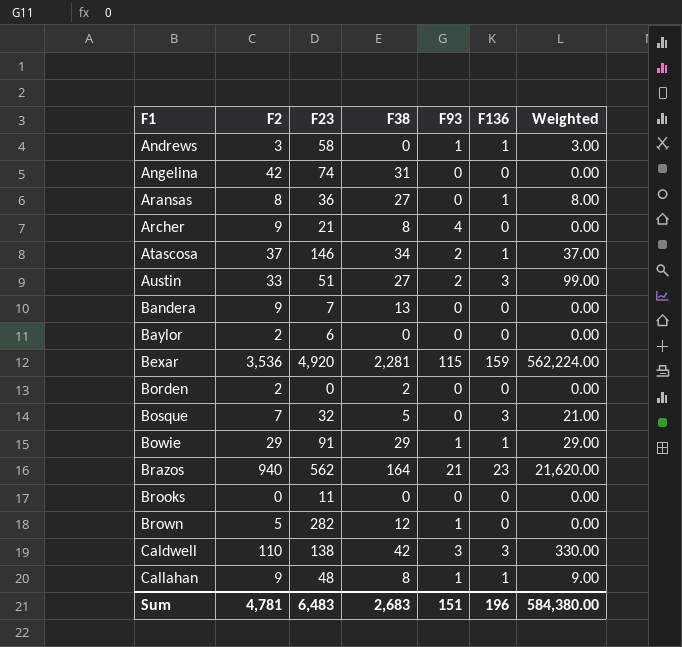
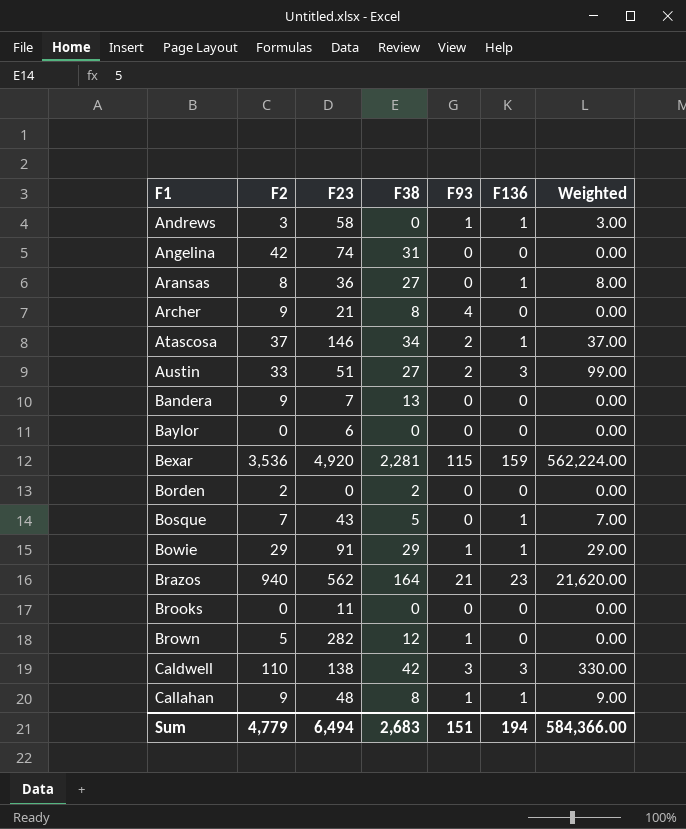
Baylor | F2: 2 -> 0
Bosque | F23: 32 -> 43
Bosque | F136: 3 -> 1
Bosque | Weighted: 21.00 -> 7.00
Sum | F2: 4,781 -> 4,779
Sum | F23: 6,483 -> 6,494
Sum | F136: 196 -> 194
Sum | Weighted: 584,380.00 -> 584,366.00

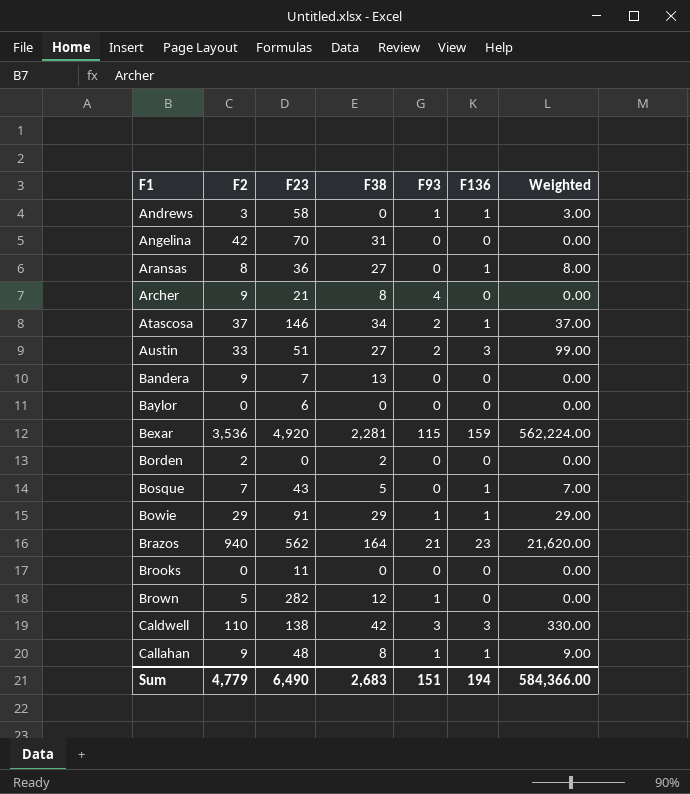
Angelina | F23: 74 -> 70
Sum | F23: 6,494 -> 6,490

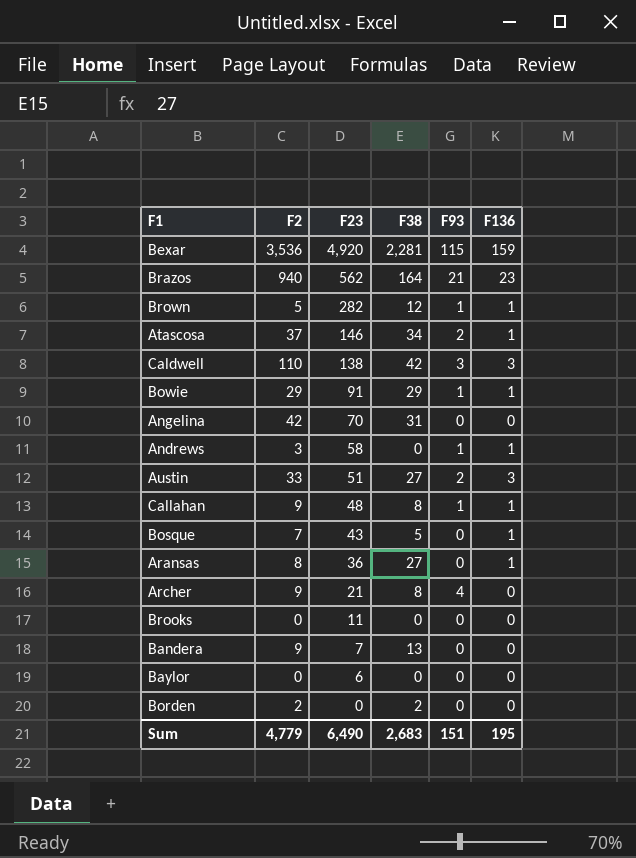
row order: F1 ascending -> F23 descending
column Weighted | formula: [F2] * [F136] -> none
Brown | F136: 0 -> 1
Sum | F136: 194 -> 195

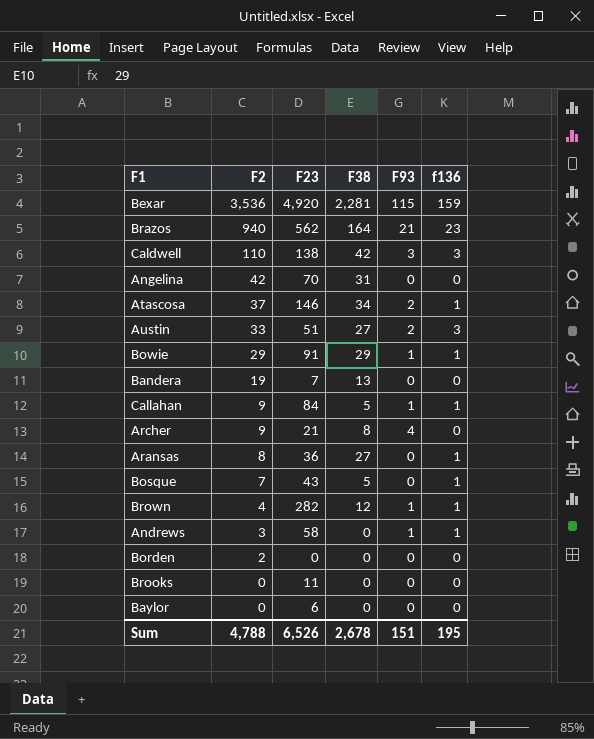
row order: F23 descending -> F2 descending
column name: F136 -> f136
Bandera | F2: 9 -> 19
Callahan | F23: 48 -> 84
Callahan | F38: 8 -> 5
Brown | F2: 5 -> 4
Borden | F38: 2 -> 0
Sum | F2: 4,779 -> 4,788
Sum | F23: 6,490 -> 6,526
Sum | F38: 2,683 -> 2,678

